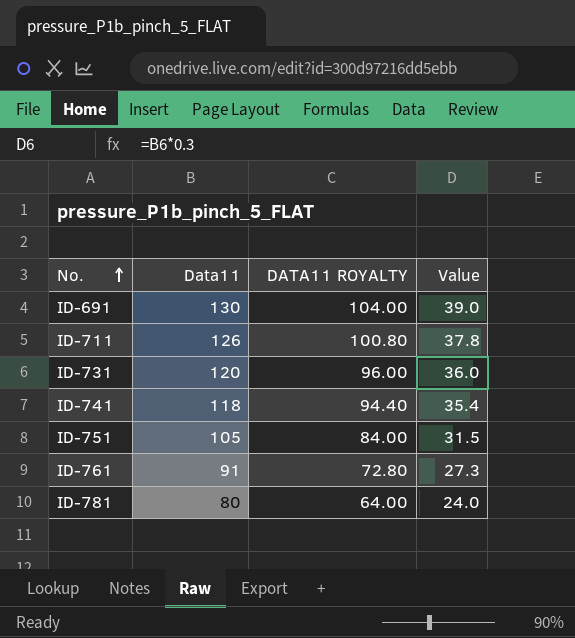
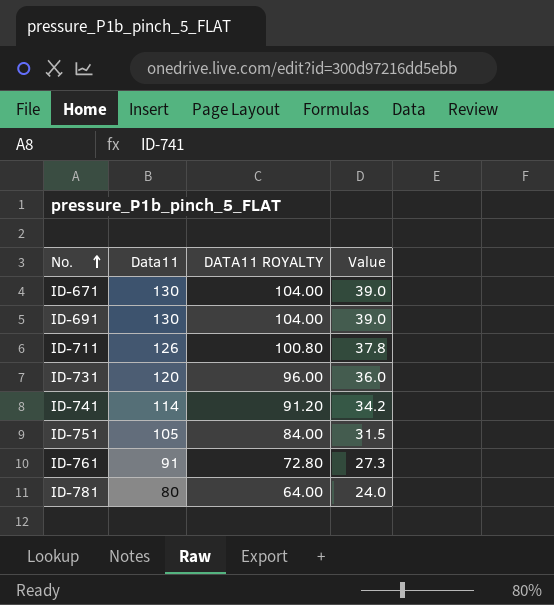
row ID-671: none -> 130 | 104.00 | 39.0
ID-741 | Data11: 118 -> 114
ID-741 | DATA11 ROYALTY: 94.40 -> 91.20
ID-741 | Value: 35.4 -> 34.2

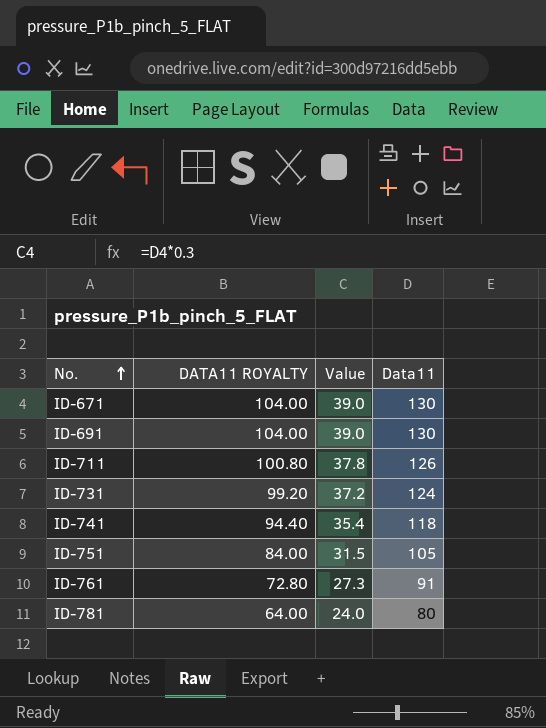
column Data11 | position: 2 -> 4
ID-731 | DATA11 ROYALTY: 96.00 -> 99.20
ID-731 | Value: 36.0 -> 37.2
ID-731 | Data11: 120 -> 124
ID-741 | DATA11 ROYALTY: 91.20 -> 94.40
ID-741 | Value: 34.2 -> 35.4
ID-741 | Data11: 114 -> 118

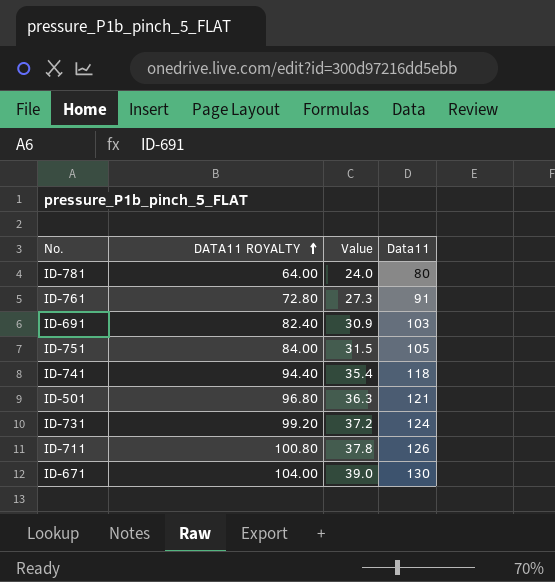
row order: No. ascending -> DATA11 ROYALTY ascending
ID-691 | DATA11 ROYALTY: 104.00 -> 82.40
ID-691 | Value: 39.0 -> 30.9
ID-691 | Data11: 130 -> 103
row ID-501: none -> 96.80 | 36.3 | 121

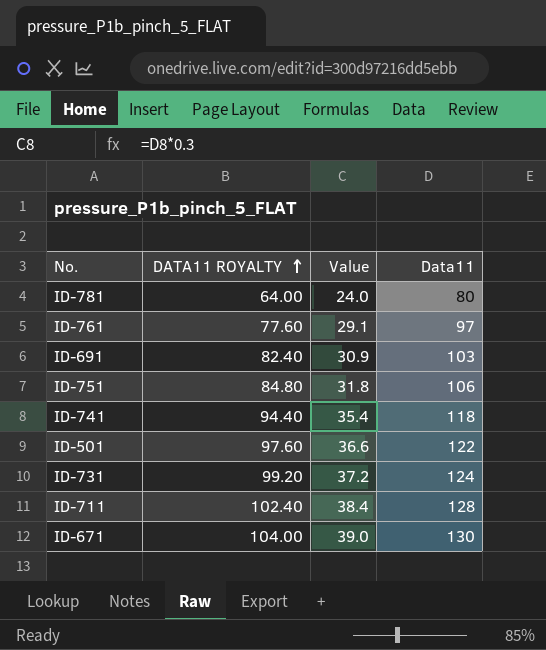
ID-761 | DATA11 ROYALTY: 72.80 -> 77.60
ID-761 | Value: 27.3 -> 29.1
ID-761 | Data11: 91 -> 97
ID-751 | DATA11 ROYALTY: 84.00 -> 84.80
ID-751 | Value: 31.5 -> 31.8
ID-751 | Data11: 105 -> 106
ID-501 | DATA11 ROYALTY: 96.80 -> 97.60
ID-501 | Value: 36.3 -> 36.6
ID-501 | Data11: 121 -> 122
ID-711 | DATA11 ROYALTY: 100.80 -> 102.40
ID-711 | Value: 37.8 -> 38.4
ID-711 | Data11: 126 -> 128

